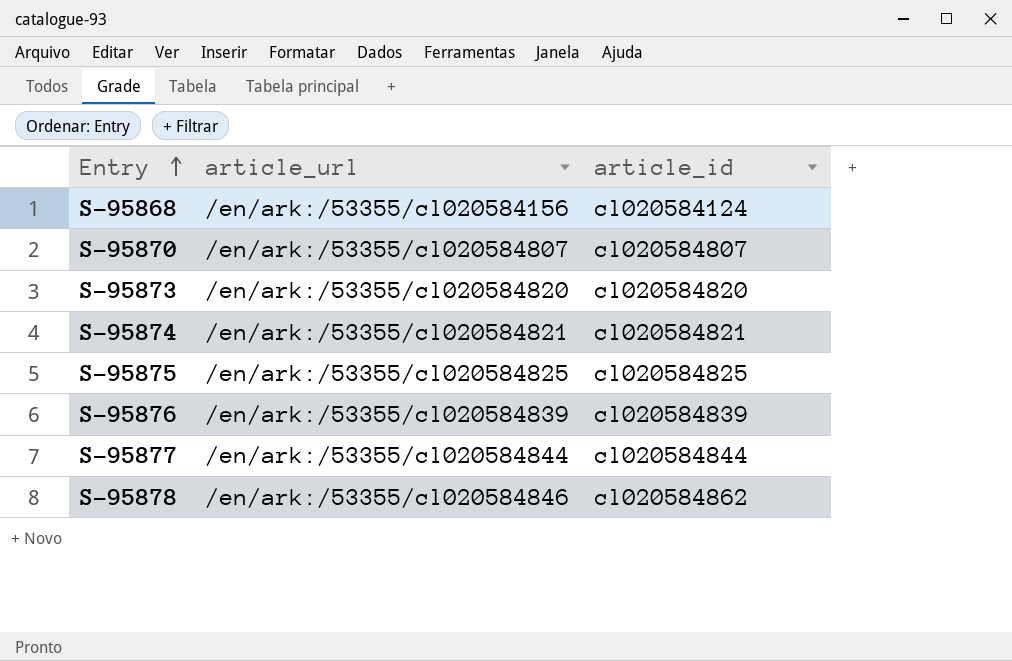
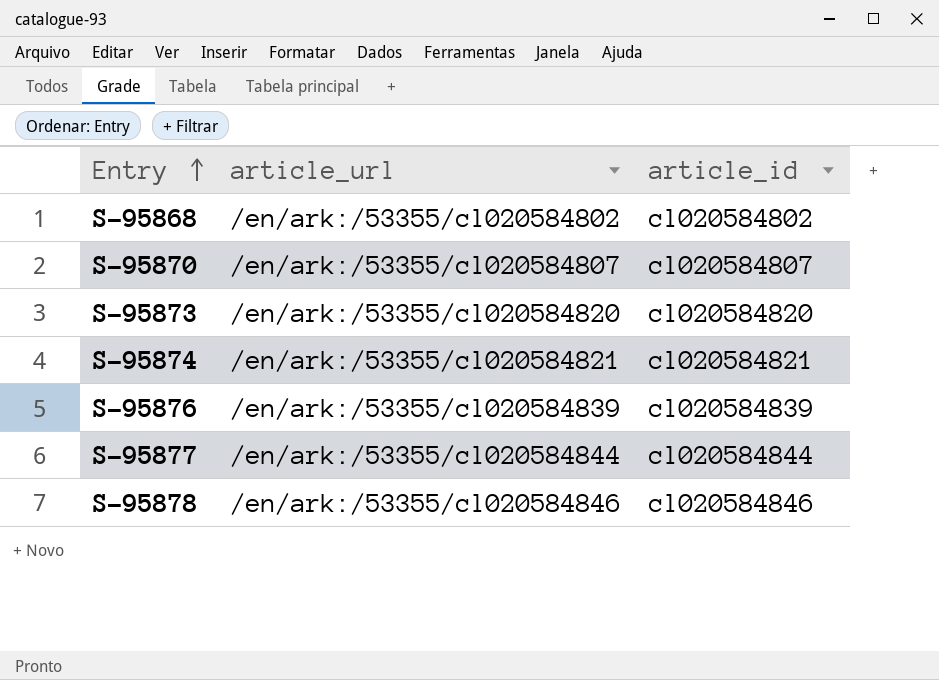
row S-95875: /en/ark:/53355/cl020584825 | cl020584825 -> none
S-95868 | article_url: /en/ark:/53355/cl020584156 -> /en/ark:/53355/cl020584802
S-95868 | article_id: cl020584124 -> cl020584802
S-95878 | article_id: cl020584862 -> cl020584846

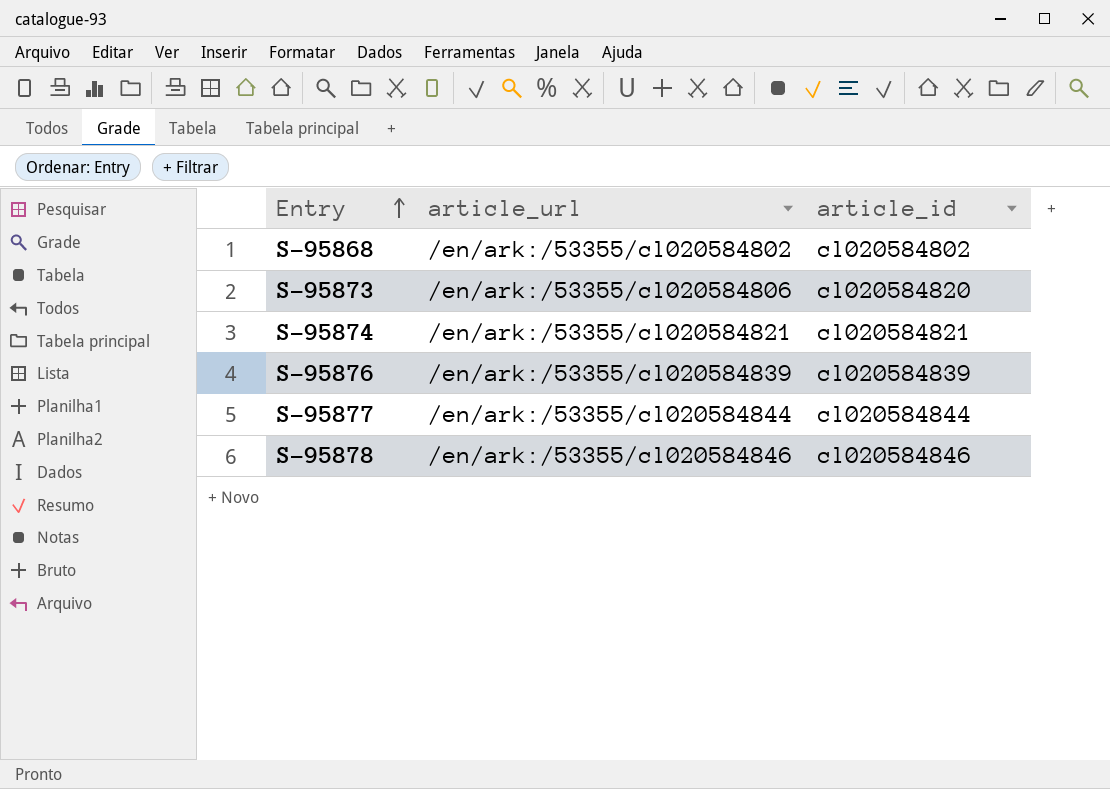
row S-95870: /en/ark:/53355/cl020584807 | cl020584807 -> none
S-95873 | article_url: /en/ark:/53355/cl020584820 -> /en/ark:/53355/cl020584806

